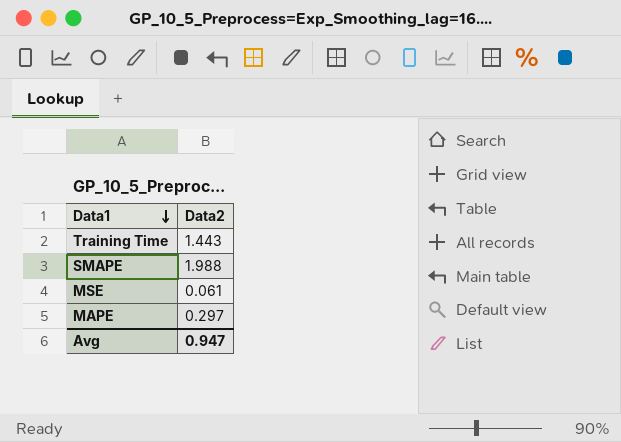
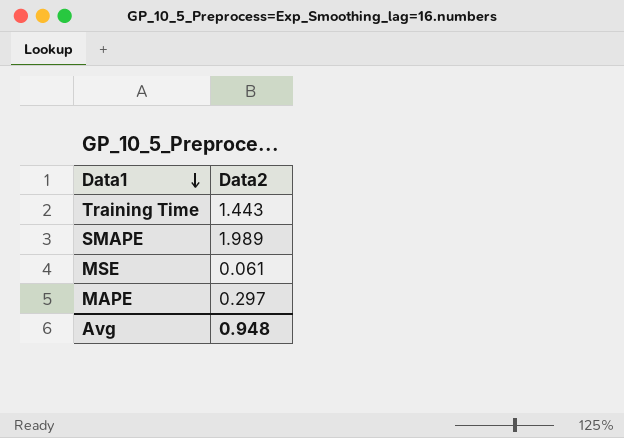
SMAPE | Data2: 1.988 -> 1.989
Avg | Data2: 0.947 -> 0.948

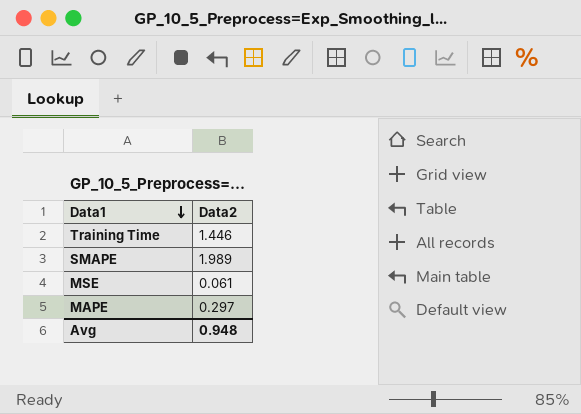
Training Time | Data2: 1.443 -> 1.446

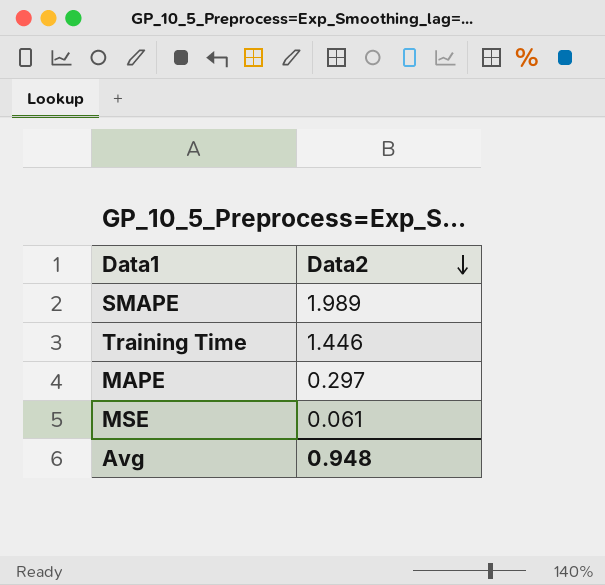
row order: Data1 descending -> Data2 descending

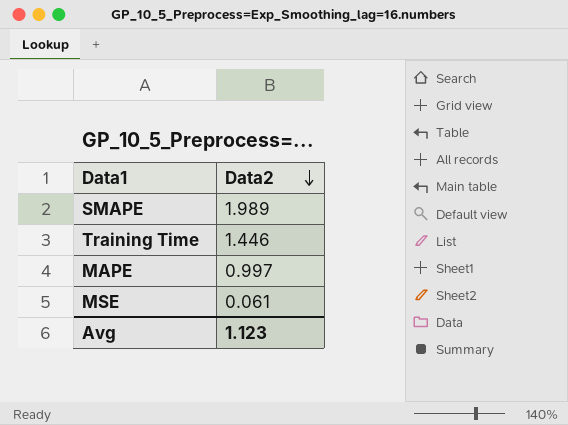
MAPE | Data2: 0.297 -> 0.997
Avg | Data2: 0.948 -> 1.123

